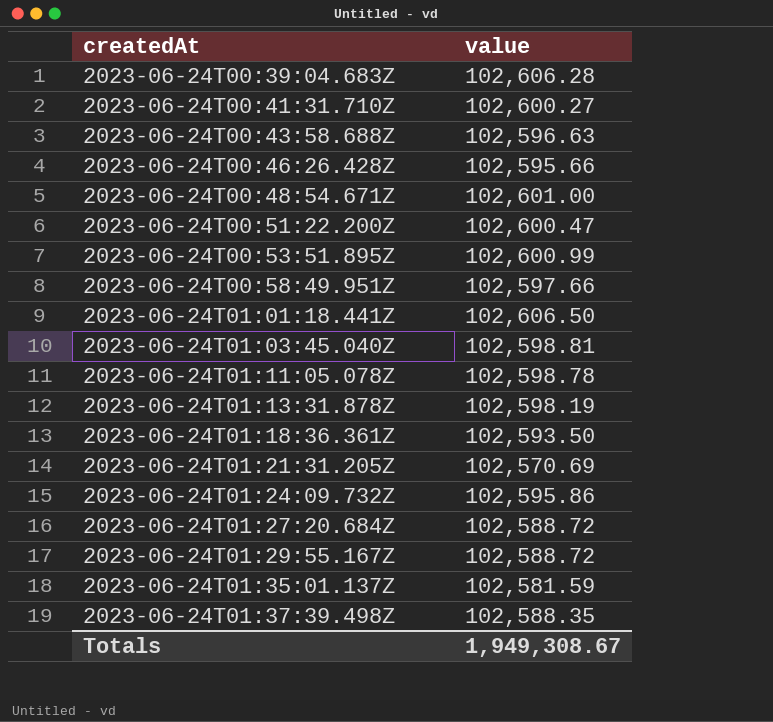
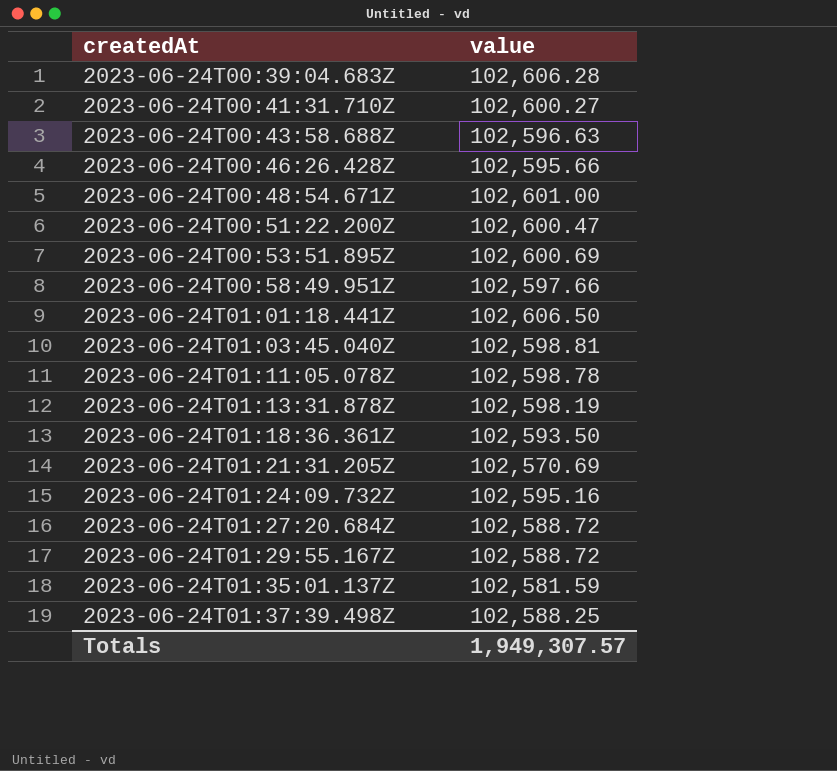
2023-06-24T00:53:51.895Z | value: 102,600.99 -> 102,600.69
2023-06-24T01:24:09.732Z | value: 102,595.86 -> 102,595.16
2023-06-24T01:37:39.498Z | value: 102,588.35 -> 102,588.25
Totals | value: 1,949,308.67 -> 1,949,307.57

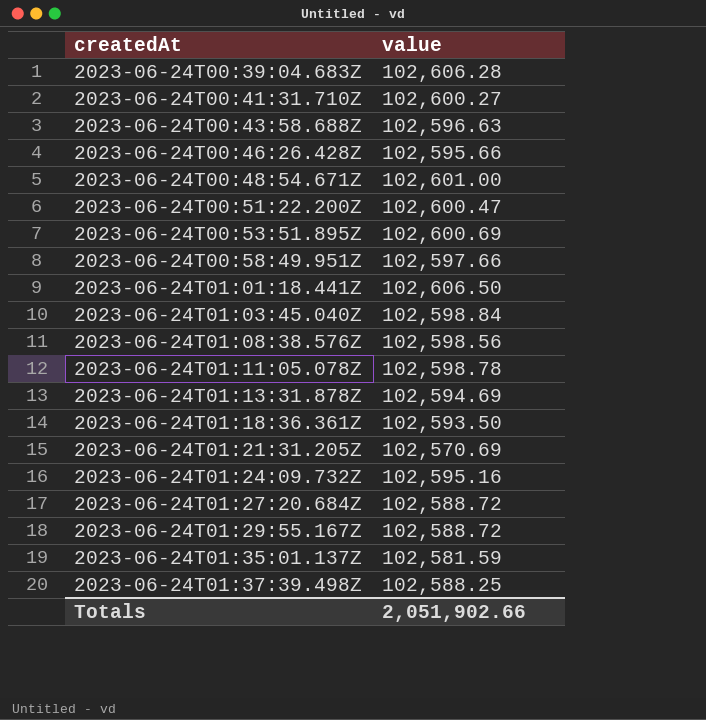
2023-06-24T01:03:45.040Z | value: 102,598.81 -> 102,598.84
row 2023-06-24T01:08:38.576Z: none -> 102,598.56
2023-06-24T01:13:31.878Z | value: 102,598.19 -> 102,594.69
Totals | value: 1,949,307.57 -> 2,051,902.66

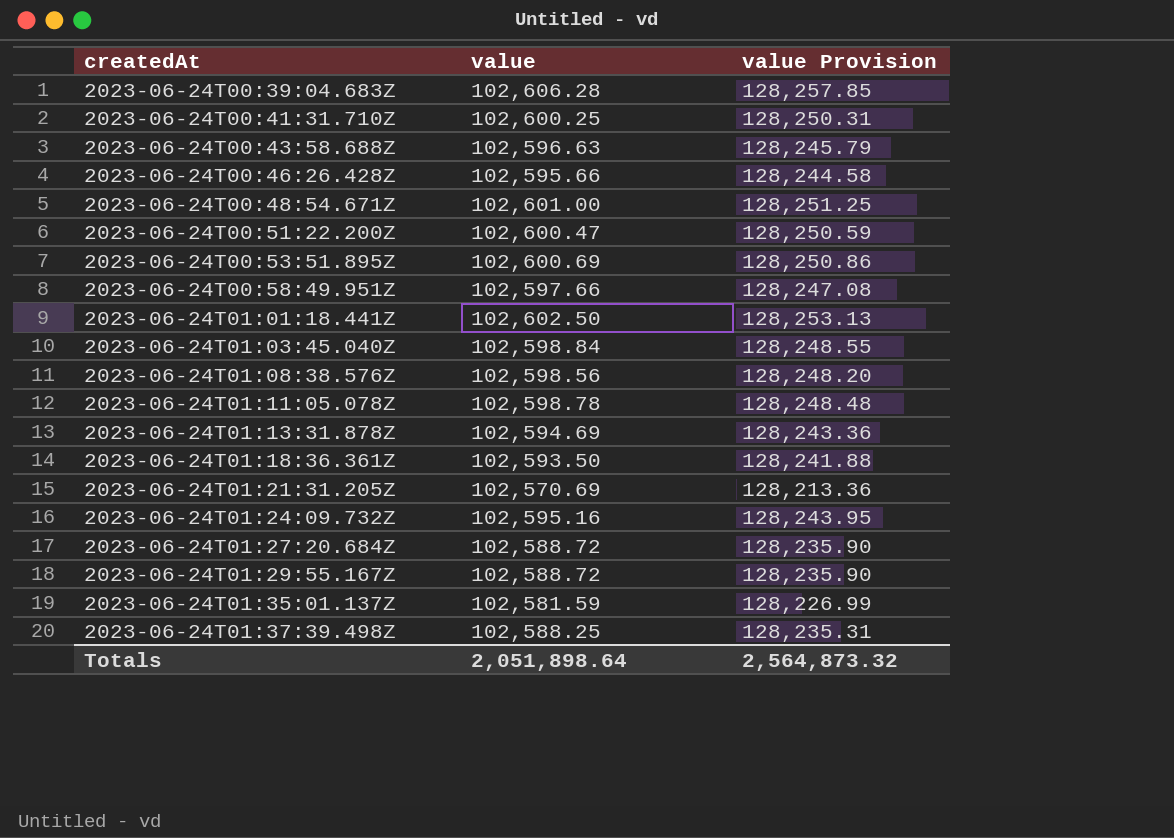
column value Provision | formula: none -> [value] * 1.25
2023-06-24T00:41:31.710Z | value: 102,600.27 -> 102,600.25
2023-06-24T01:01:18.441Z | value: 102,606.50 -> 102,602.50
Totals | value: 2,051,902.66 -> 2,051,898.64

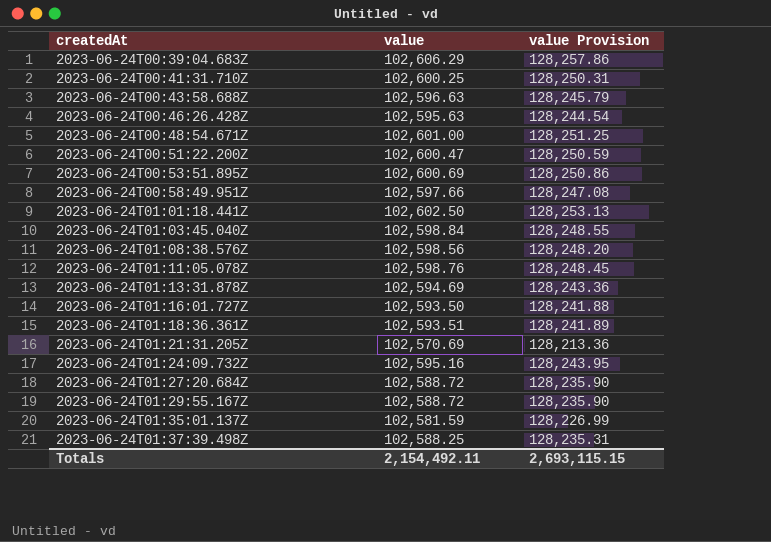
2023-06-24T00:39:04.683Z | value: 102,606.28 -> 102,606.29
2023-06-24T00:39:04.683Z | value Provision: 128,257.85 -> 128,257.86
2023-06-24T00:46:26.428Z | value: 102,595.66 -> 102,595.63
2023-06-24T00:46:26.428Z | value Provision: 128,244.58 -> 128,244.54
2023-06-24T01:11:05.078Z | value: 102,598.78 -> 102,598.76
2023-06-24T01:11:05.078Z | value Provision: 128,248.48 -> 128,248.45
row 2023-06-24T01:16:01.727Z: none -> 102,593.50 | 128,241.88
2023-06-24T01:18:36.361Z | value: 102,593.50 -> 102,593.51
2023-06-24T01:18:36.361Z | value Provision: 128,241.88 -> 128,241.89
Totals | value: 2,051,898.64 -> 2,154,492.11
Totals | value Provision: 2,564,873.32 -> 2,693,115.15

